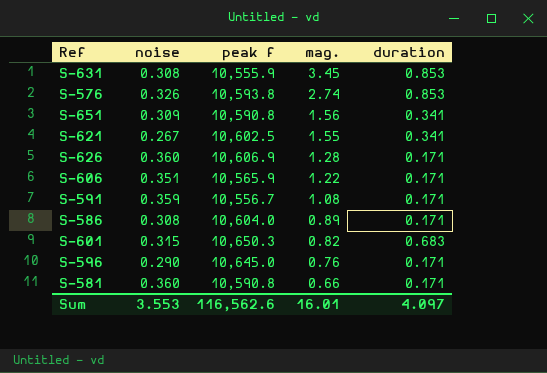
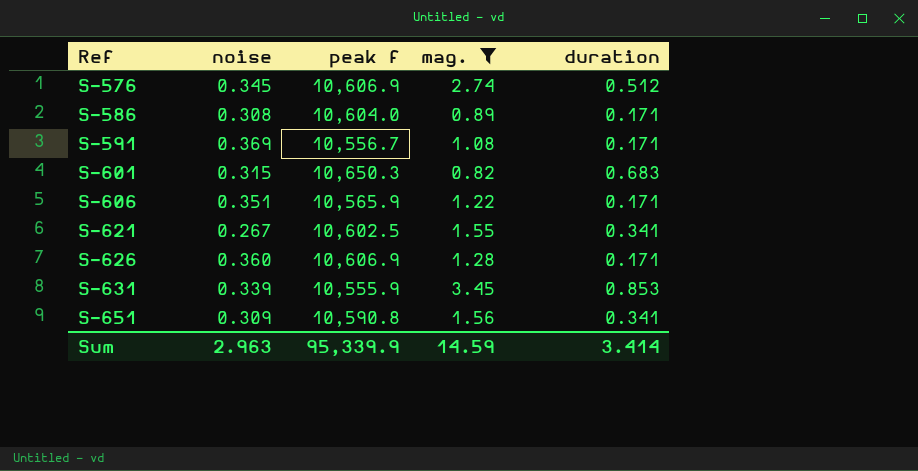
filter: none -> mag. >= 0.82
row order: mag. descending -> Ref ascending
S-576 | noise: 0.326 -> 0.345
S-576 | peak f: 10,593.8 -> 10,606.9
S-576 | duration: 0.853 -> 0.512
S-591 | noise: 0.359 -> 0.369
S-631 | noise: 0.308 -> 0.339
Sum | noise: 3.553 -> 2.963
Sum | peak f: 116,562.6 -> 95,339.9
Sum | mag.: 16.01 -> 14.59
Sum | duration: 4.097 -> 3.414

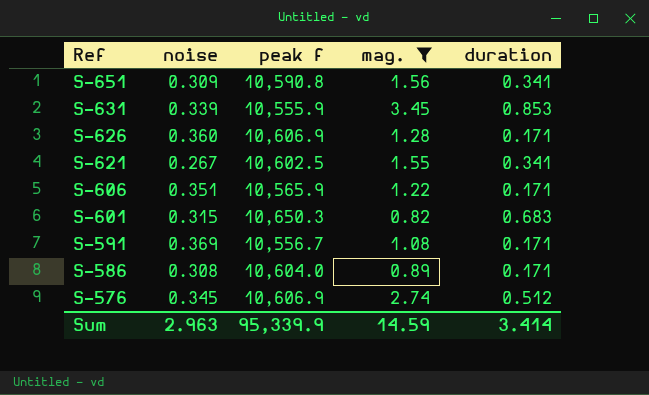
row order: Ref ascending -> Ref descending

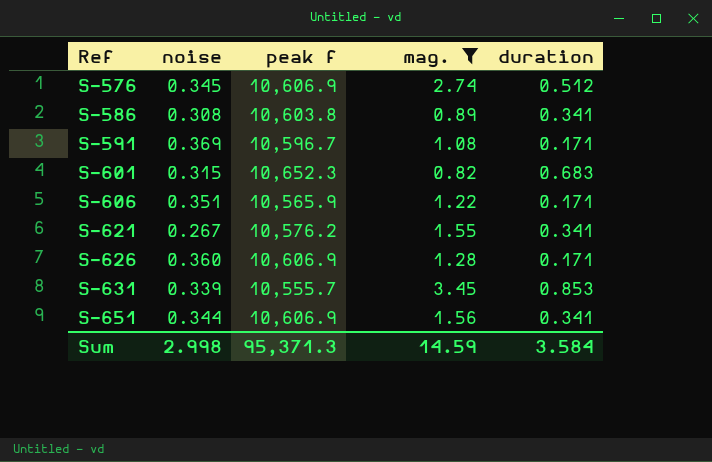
row order: Ref descending -> Ref ascending
S-586 | peak f: 10,604.0 -> 10,603.8
S-586 | duration: 0.171 -> 0.341
S-591 | peak f: 10,556.7 -> 10,596.7
S-601 | peak f: 10,650.3 -> 10,652.3
S-621 | peak f: 10,602.5 -> 10,576.2
S-631 | peak f: 10,555.9 -> 10,555.7
S-651 | noise: 0.309 -> 0.344
S-651 | peak f: 10,590.8 -> 10,606.9
Sum | noise: 2.963 -> 2.998
Sum | peak f: 95,339.9 -> 95,371.3
Sum | duration: 3.414 -> 3.584

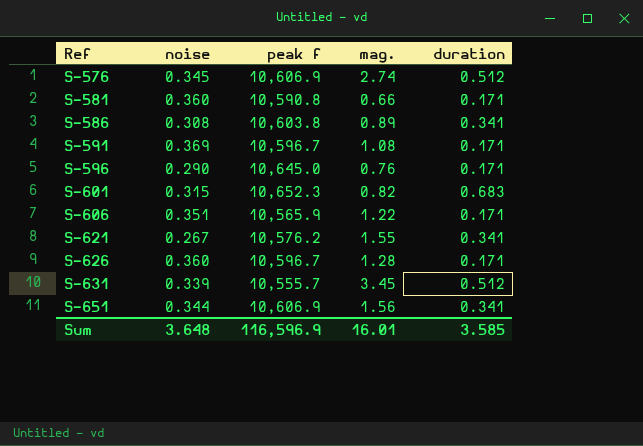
filter: mag. >= 0.82 -> none
S-626 | peak f: 10,606.9 -> 10,596.7
S-631 | duration: 0.853 -> 0.512
Sum | noise: 2.998 -> 3.648
Sum | peak f: 95,371.3 -> 116,596.9
Sum | mag.: 14.59 -> 16.01
Sum | duration: 3.584 -> 3.585

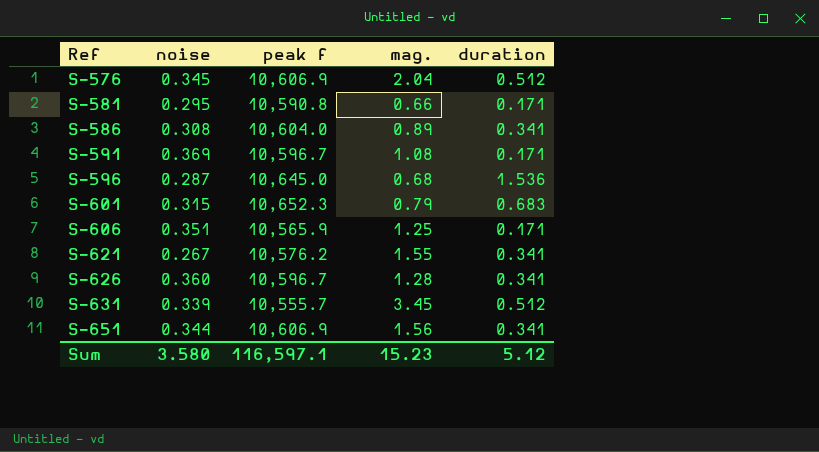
S-576 | mag.: 2.74 -> 2.04
S-581 | noise: 0.360 -> 0.295
S-586 | peak f: 10,603.8 -> 10,604.0
S-596 | noise: 0.290 -> 0.287
S-596 | mag.: 0.76 -> 0.68
S-596 | duration: 0.171 -> 1.536
S-601 | mag.: 0.82 -> 0.79
S-606 | mag.: 1.22 -> 1.25
S-626 | duration: 0.171 -> 0.341
Sum | noise: 3.648 -> 3.580
Sum | peak f: 116,596.9 -> 116,597.1
Sum | mag.: 16.01 -> 15.23
Sum | duration: 3.585 -> 5.12

